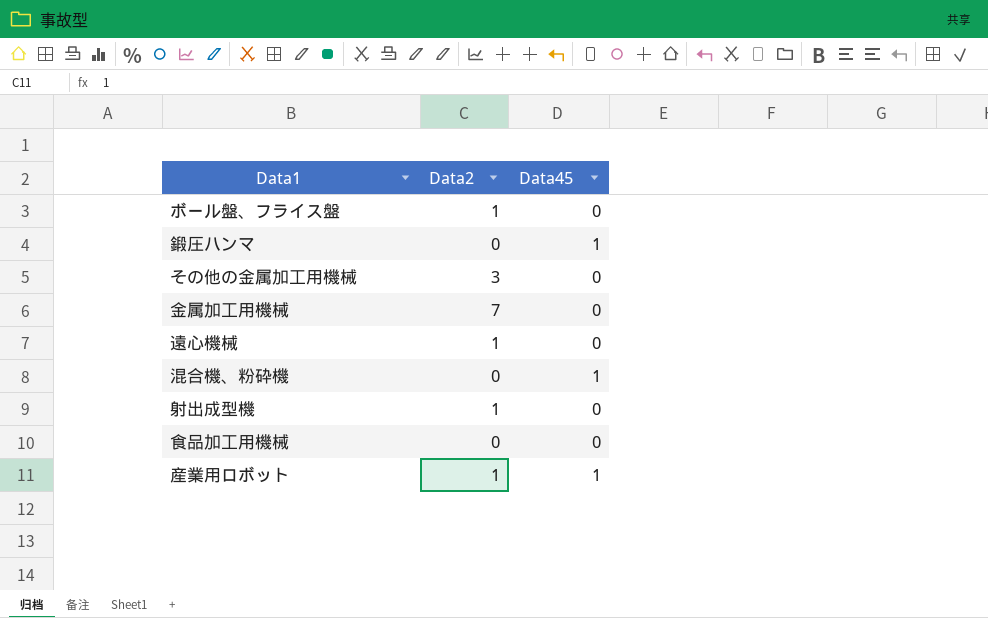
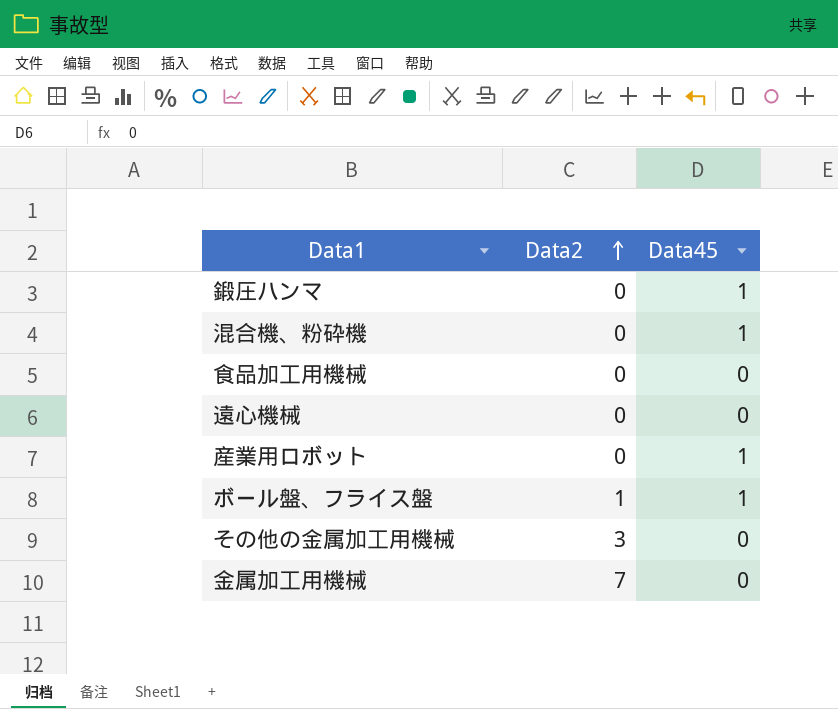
row order: none -> Data2 ascending
row 射出成型機: 1 | 0 -> none
遠心機械 | Data2: 1 -> 0
産業用ロボット | Data2: 1 -> 0
ボール盤、フライス盤 | Data45: 0 -> 1

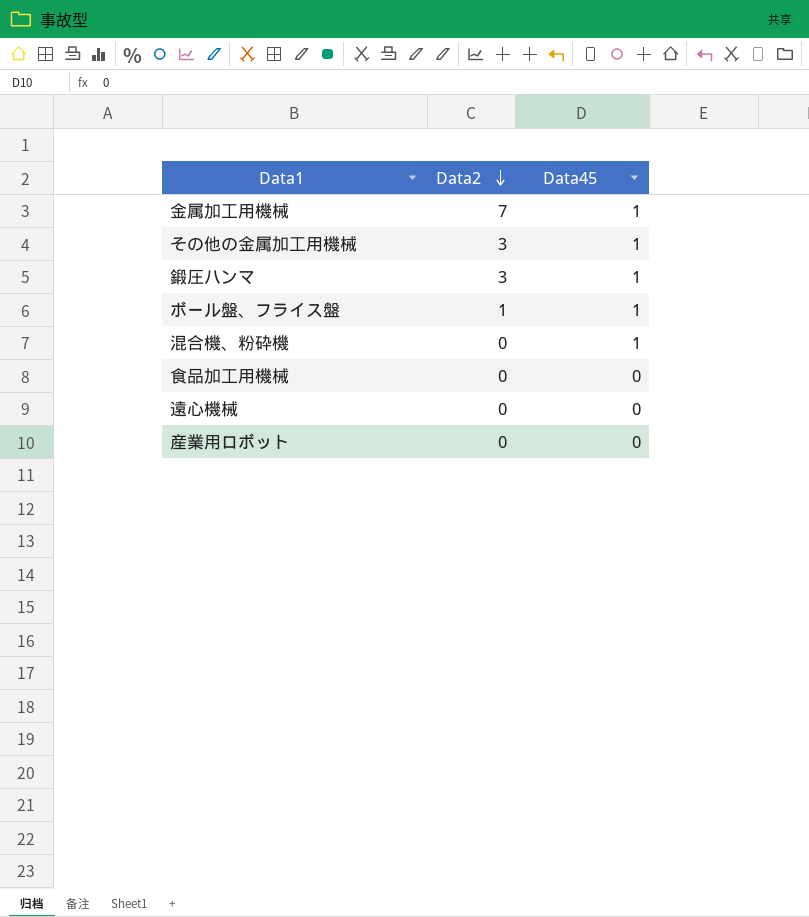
row order: Data2 ascending -> Data2 descending
金属加工用機械 | Data45: 0 -> 1
その他の金属加工用機械 | Data45: 0 -> 1
鍛圧ハンマ | Data2: 0 -> 3
産業用ロボット | Data45: 1 -> 0

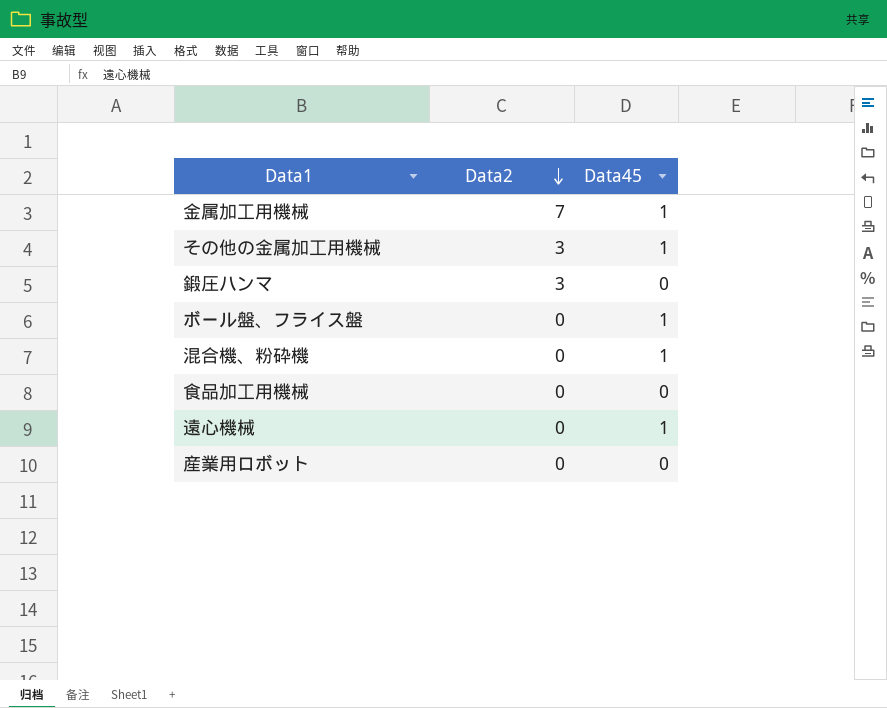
鍛圧ハンマ | Data45: 1 -> 0
ボール盤、フライス盤 | Data2: 1 -> 0
遠心機械 | Data45: 0 -> 1

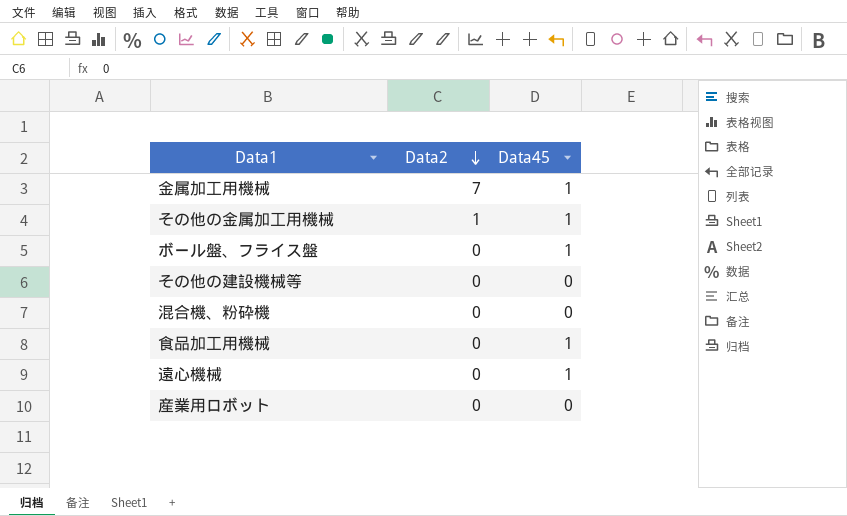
row 鍛圧ハンマ: 3 | 0 -> none
その他の金属加工用機械 | Data2: 3 -> 1
row その他の建設機械等: none -> 0 | 0
混合機、粉砕機 | Data45: 1 -> 0
食品加工用機械 | Data45: 0 -> 1

